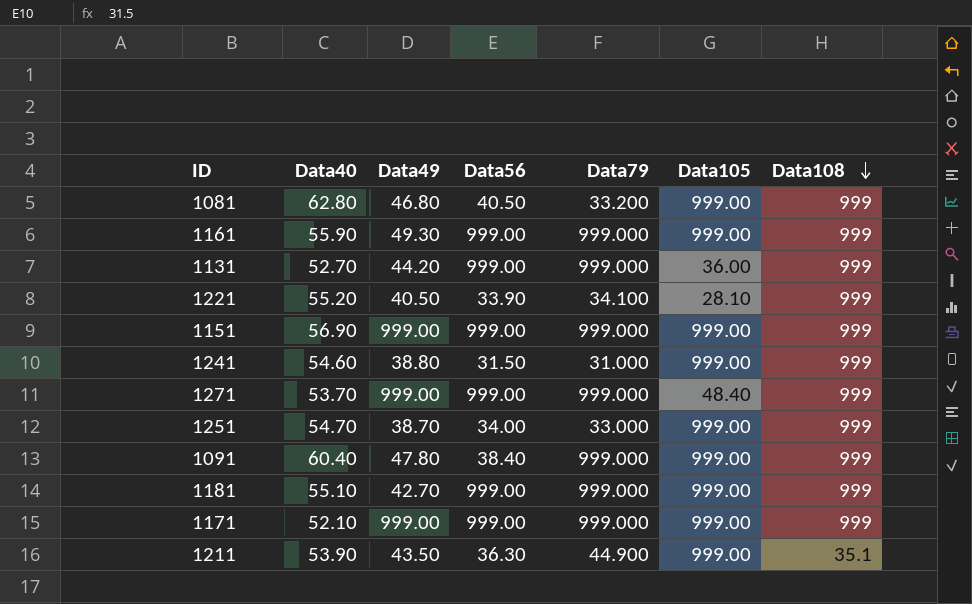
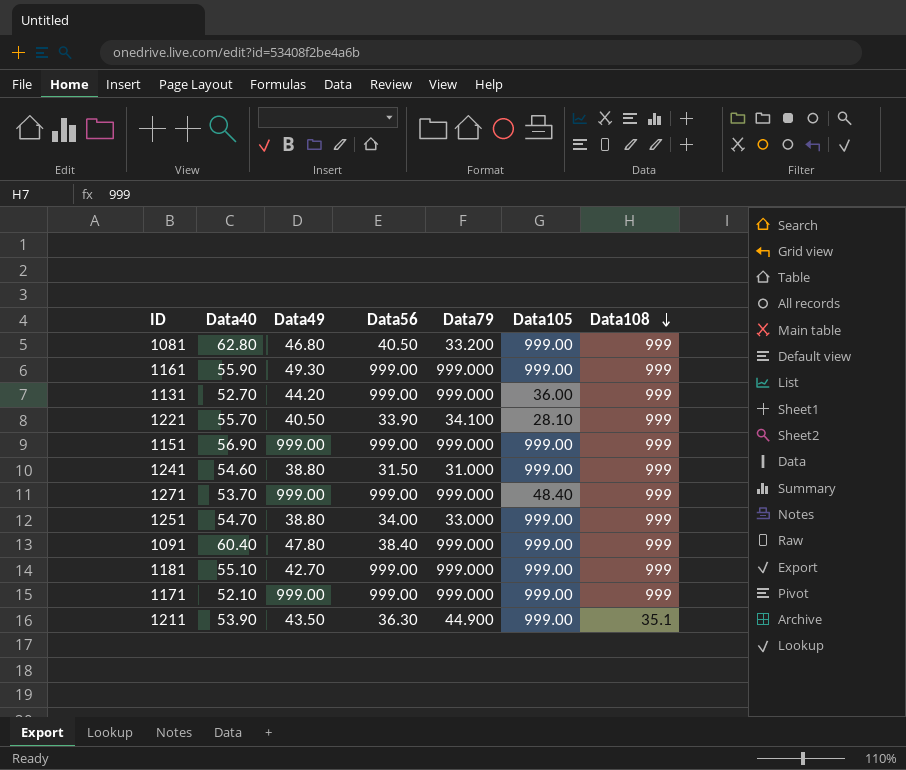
1221 | Data40: 55.20 -> 55.70
1251 | Data49: 38.70 -> 38.80

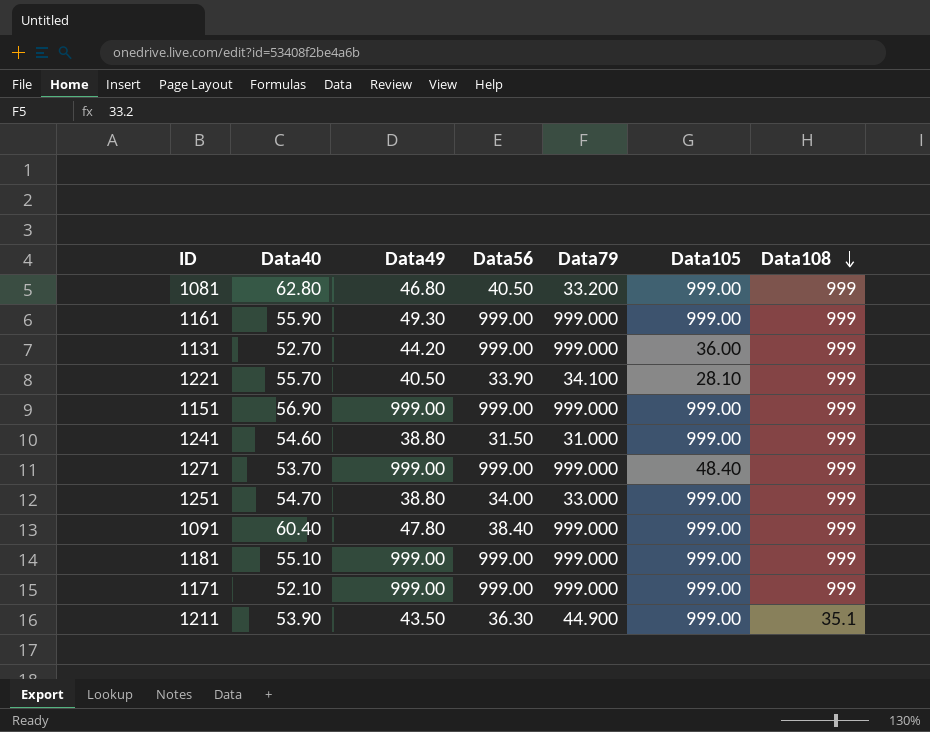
1181 | Data49: 42.70 -> 999.00

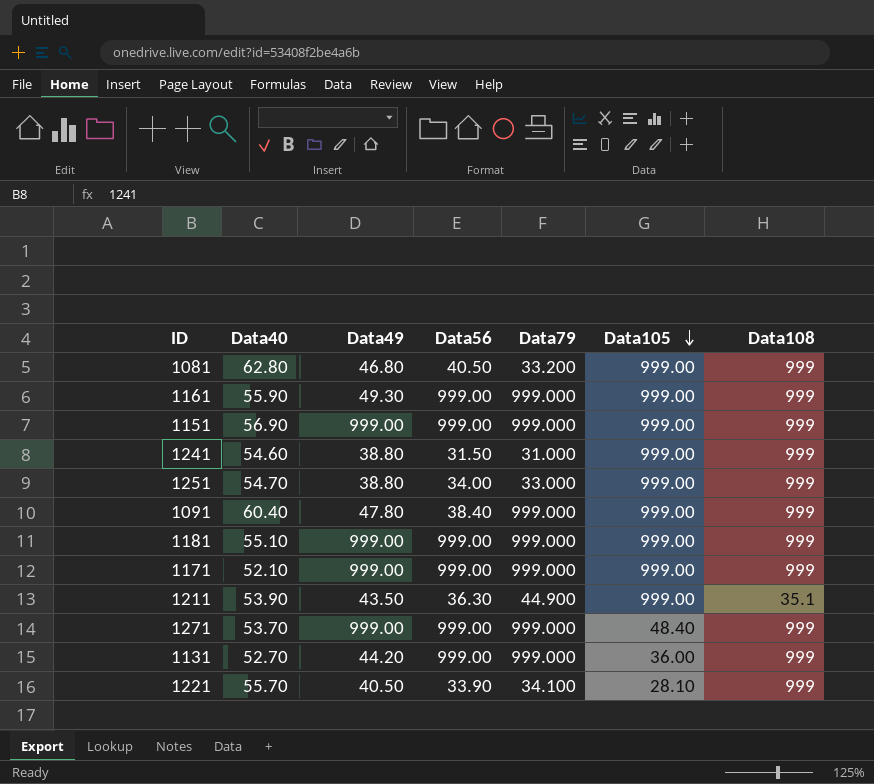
row order: Data108 descending -> Data105 descending

